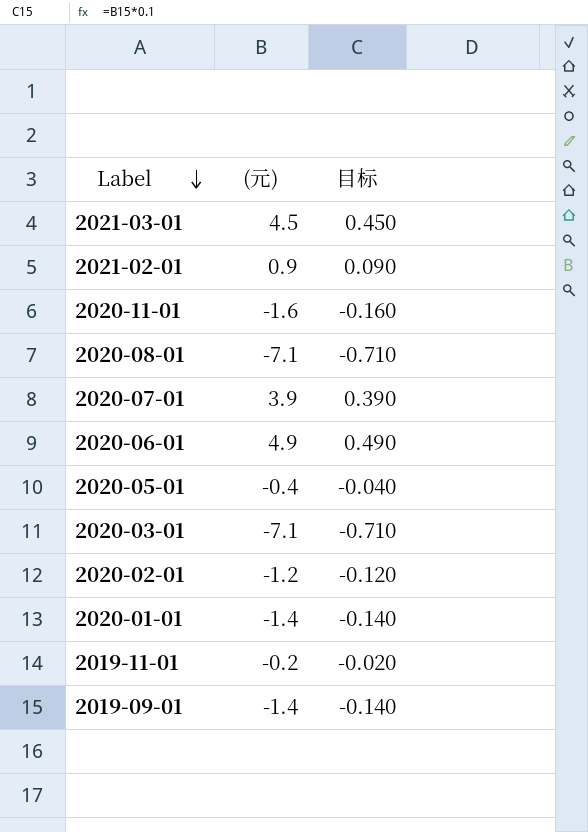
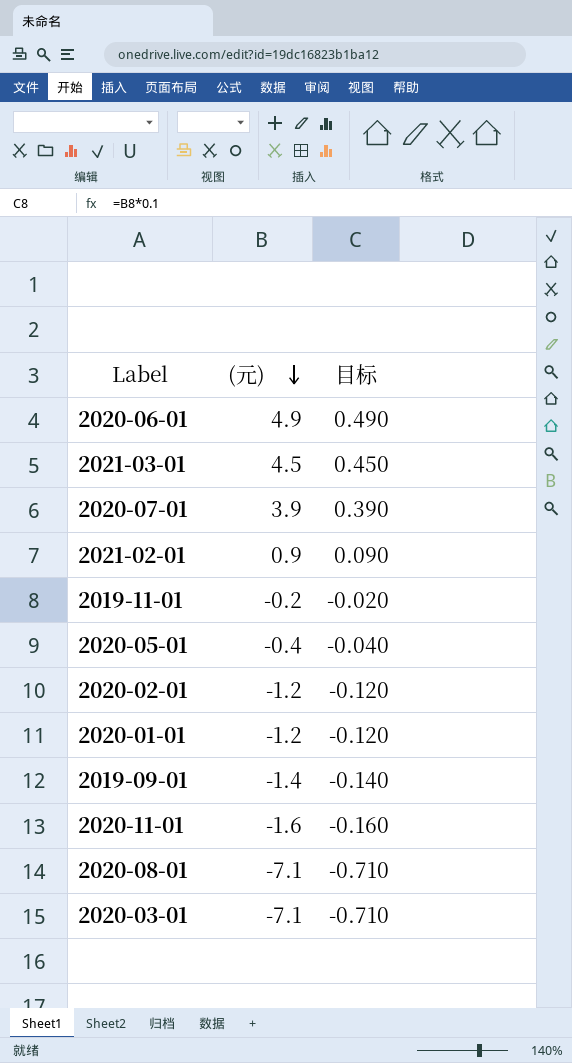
row order: Label descending -> (元) descending
2020-01-01 | (元): -1.4 -> -1.2
2020-01-01 | 目标: -0.140 -> -0.120

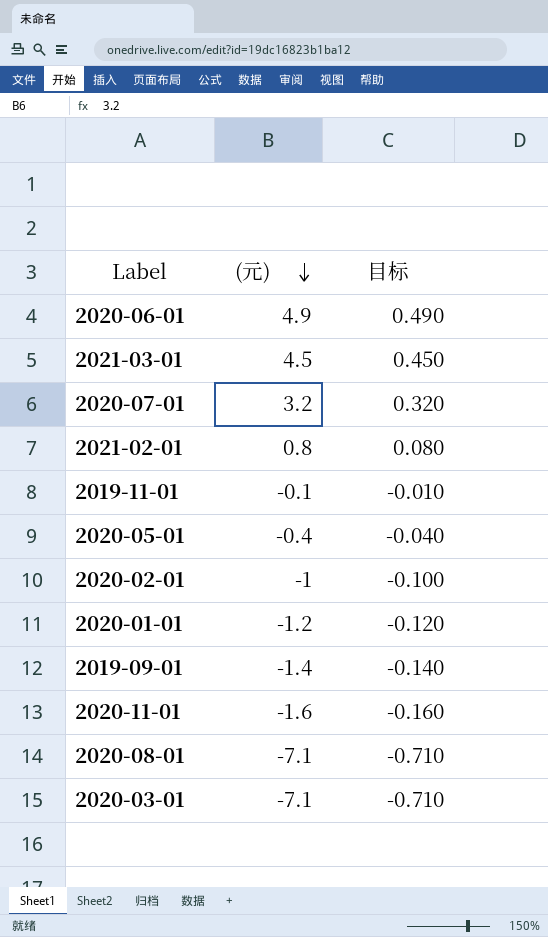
2020-07-01 | (元): 3.9 -> 3.2
2020-07-01 | 目标: 0.390 -> 0.320
2021-02-01 | (元): 0.9 -> 0.8
2021-02-01 | 目标: 0.090 -> 0.080
2019-11-01 | (元): -0.2 -> -0.1
2019-11-01 | 目标: -0.020 -> -0.010
2020-02-01 | (元): -1.2 -> -1
2020-02-01 | 目标: -0.120 -> -0.100

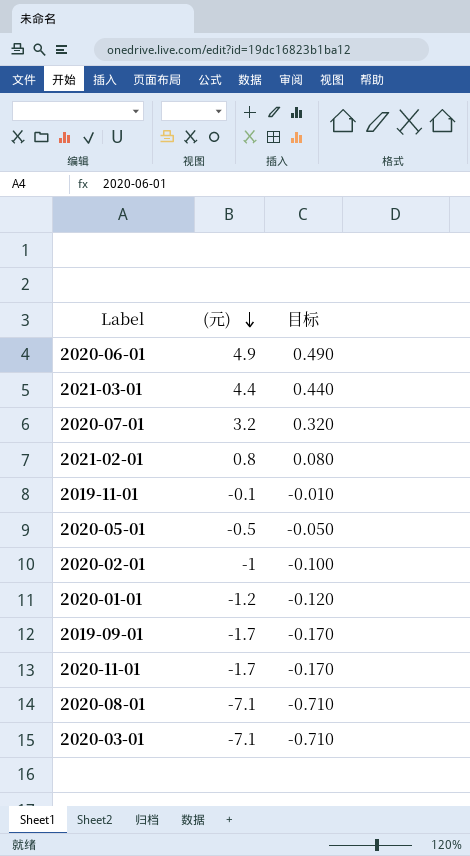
2021-03-01 | (元): 4.5 -> 4.4
2021-03-01 | 目标: 0.450 -> 0.440
2020-05-01 | (元): -0.4 -> -0.5
2020-05-01 | 目标: -0.040 -> -0.050
2019-09-01 | (元): -1.4 -> -1.7
2019-09-01 | 目标: -0.140 -> -0.170
2020-11-01 | (元): -1.6 -> -1.7
2020-11-01 | 目标: -0.160 -> -0.170

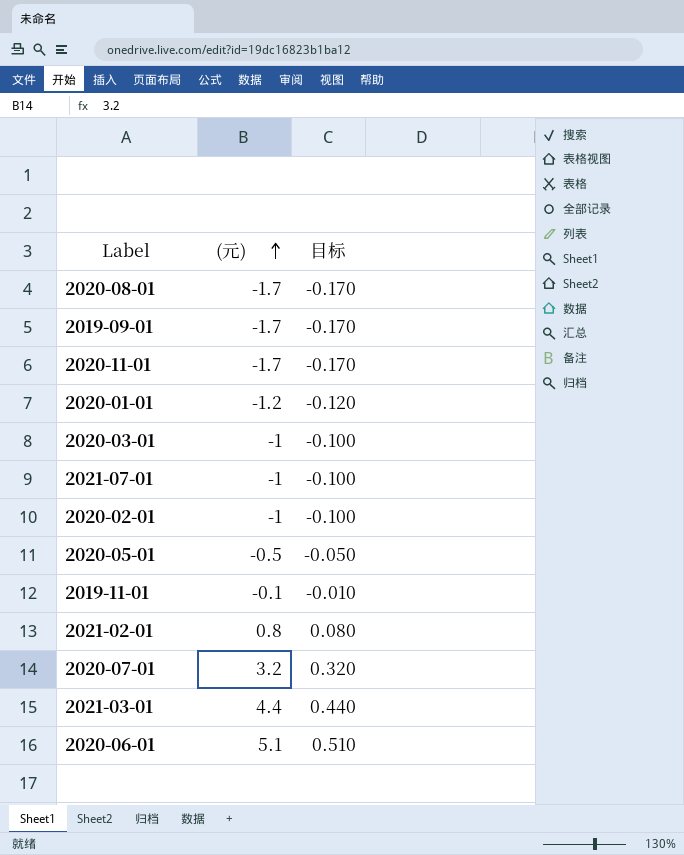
row order: (元) descending -> (元) ascending
2020-08-01 | (元): -7.1 -> -1.7
2020-08-01 | 目标: -0.710 -> -0.170
2020-03-01 | (元): -7.1 -> -1
2020-03-01 | 目标: -0.710 -> -0.100
row 2021-07-01: none -> -1 | -0.100
2020-06-01 | (元): 4.9 -> 5.1
2020-06-01 | 目标: 0.490 -> 0.510

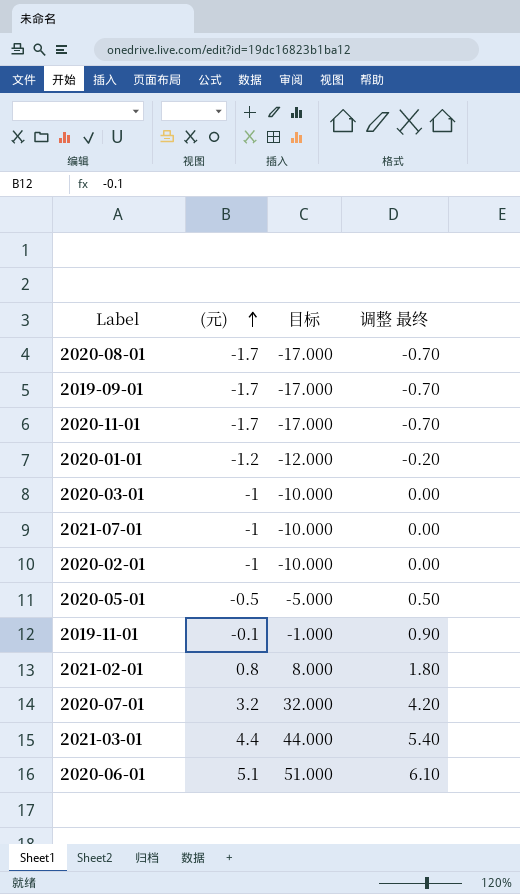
column 目标 | formula: [(元)] * 0.1 -> [(元)] * 10
column 调整 最终 | formula: none -> [(元)] + 1

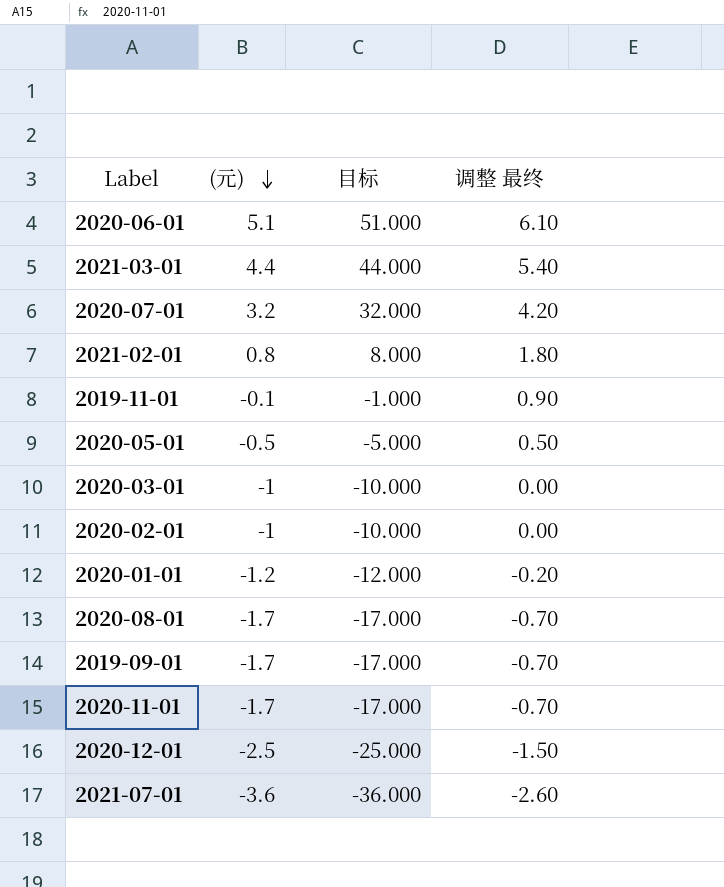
row order: (元) ascending -> (元) descending
row 2020-12-01: none -> -2.5 | -25.000 | -1.50
2021-07-01 | (元): -1 -> -3.6
2021-07-01 | 目标: -10.000 -> -36.000
2021-07-01 | 调整 最终: 0.00 -> -2.60

